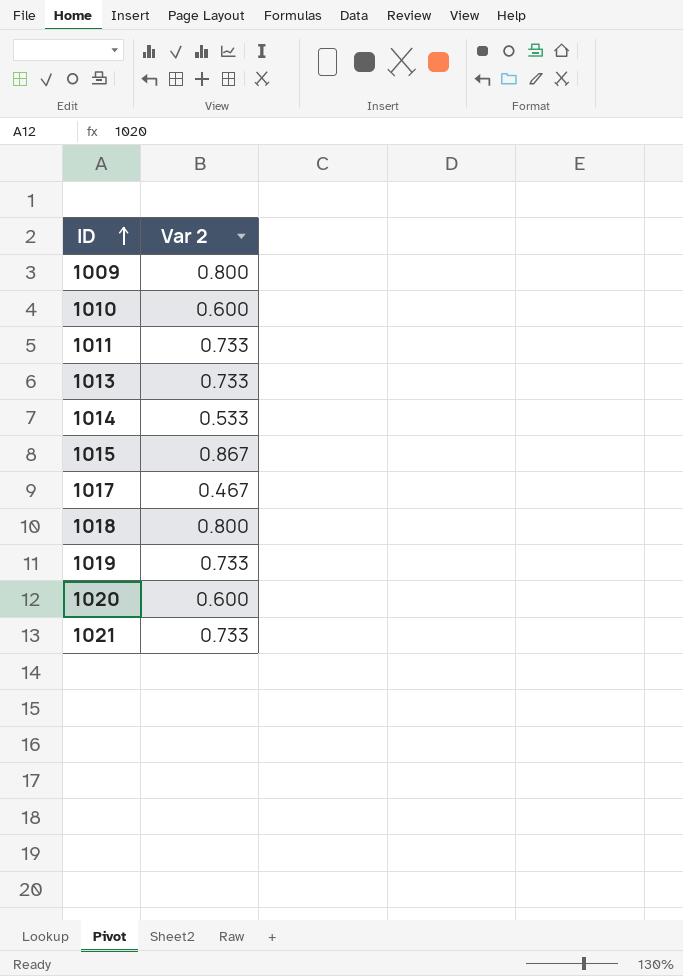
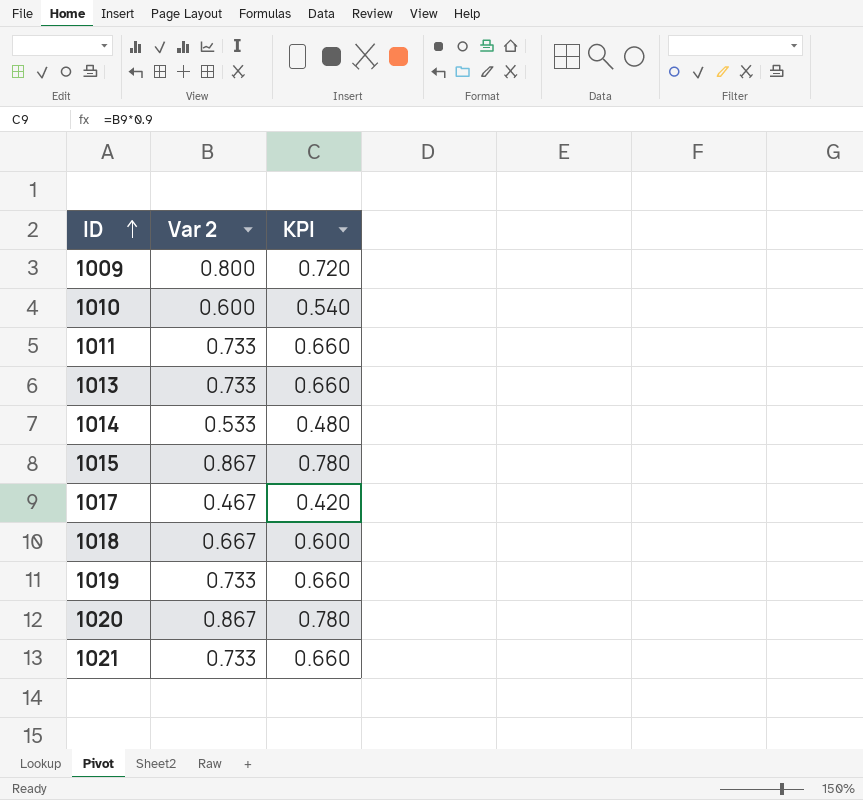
column KPI | formula: none -> [Var 2] * 0.9
1018 | Var 2: 0.800 -> 0.667
1020 | Var 2: 0.600 -> 0.867

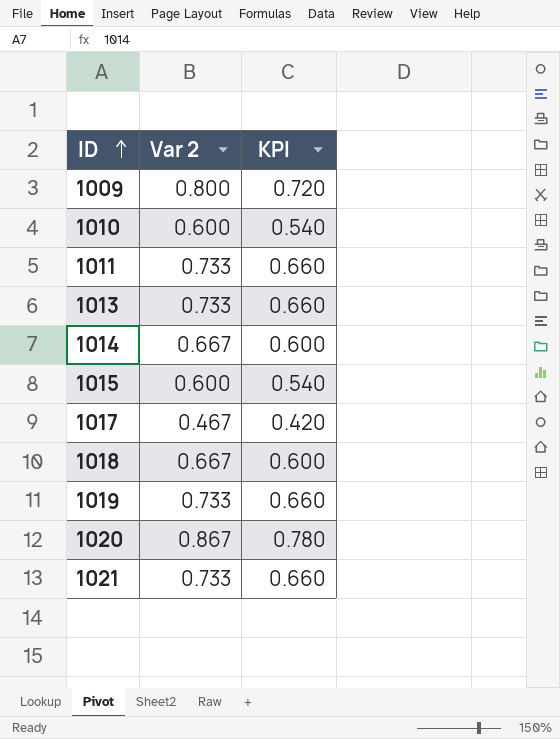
1014 | Var 2: 0.533 -> 0.667
1014 | KPI: 0.480 -> 0.600
1015 | Var 2: 0.867 -> 0.600
1015 | KPI: 0.780 -> 0.540

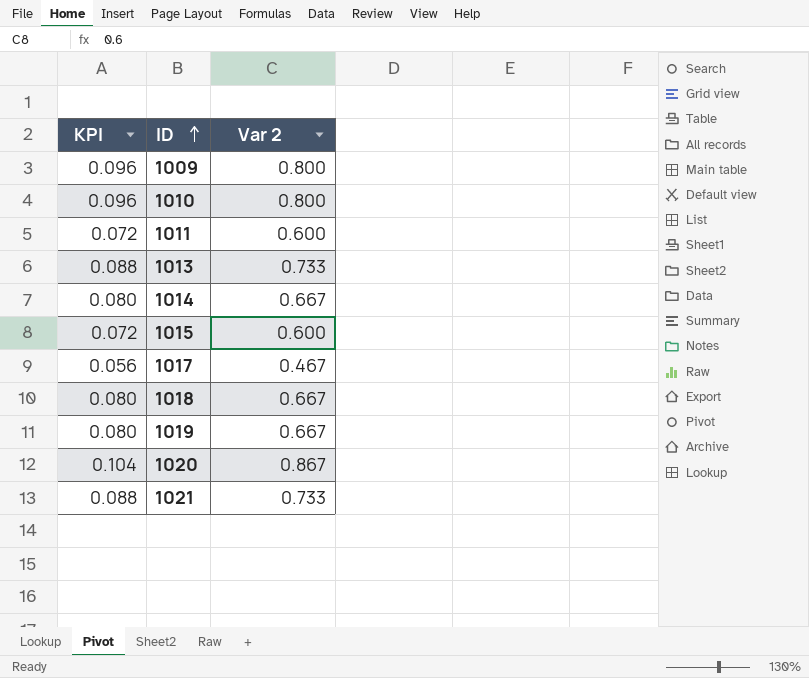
column KPI | formula: [Var 2] * 0.9 -> [Var 2] * 0.12
column KPI | position: 3 -> 1
1010 | Var 2: 0.600 -> 0.800
1011 | Var 2: 0.733 -> 0.600
1019 | Var 2: 0.733 -> 0.667

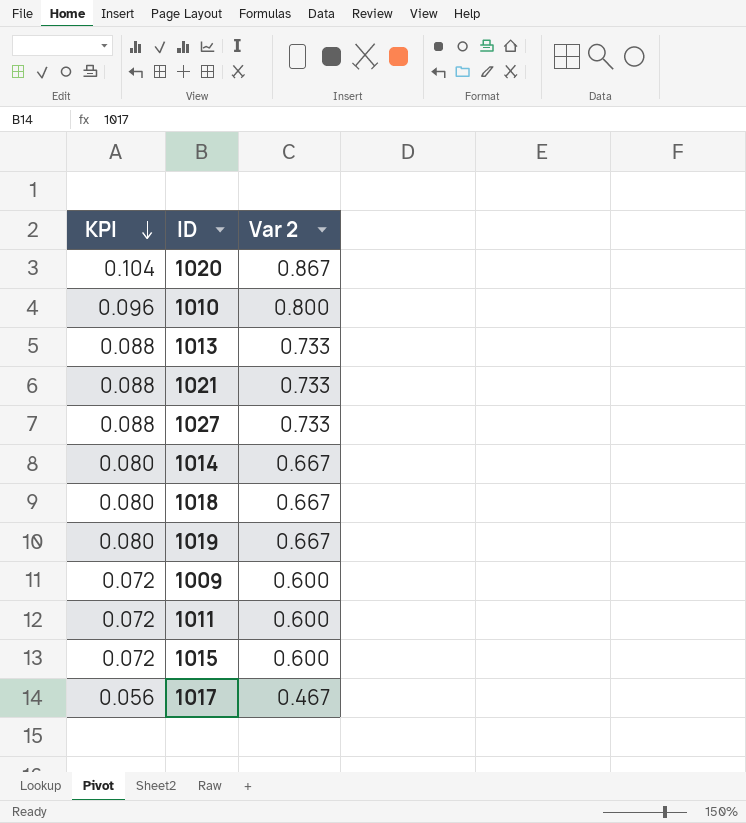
row order: ID ascending -> KPI descending
row 1027: none -> 0.088 | 0.733
1009 | KPI: 0.096 -> 0.072
1009 | Var 2: 0.800 -> 0.600

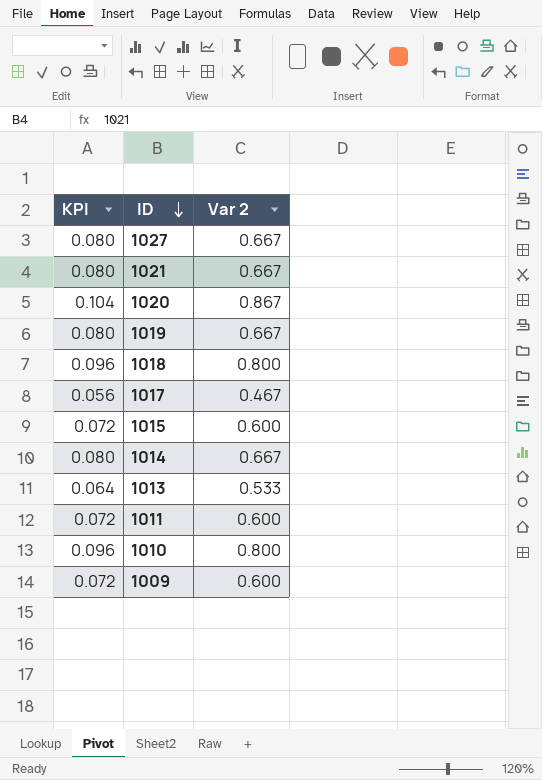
row order: KPI descending -> ID descending
1027 | KPI: 0.088 -> 0.080
1027 | Var 2: 0.733 -> 0.667
1021 | KPI: 0.088 -> 0.080
1021 | Var 2: 0.733 -> 0.667
1018 | KPI: 0.080 -> 0.096
1018 | Var 2: 0.667 -> 0.800
1013 | KPI: 0.088 -> 0.064
1013 | Var 2: 0.733 -> 0.533

